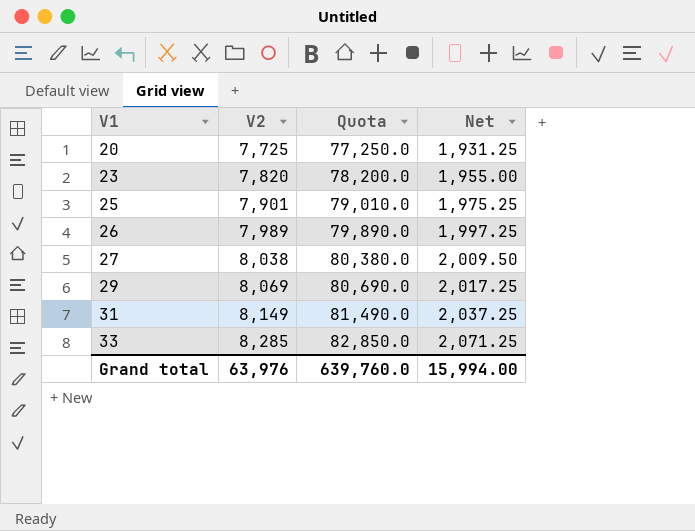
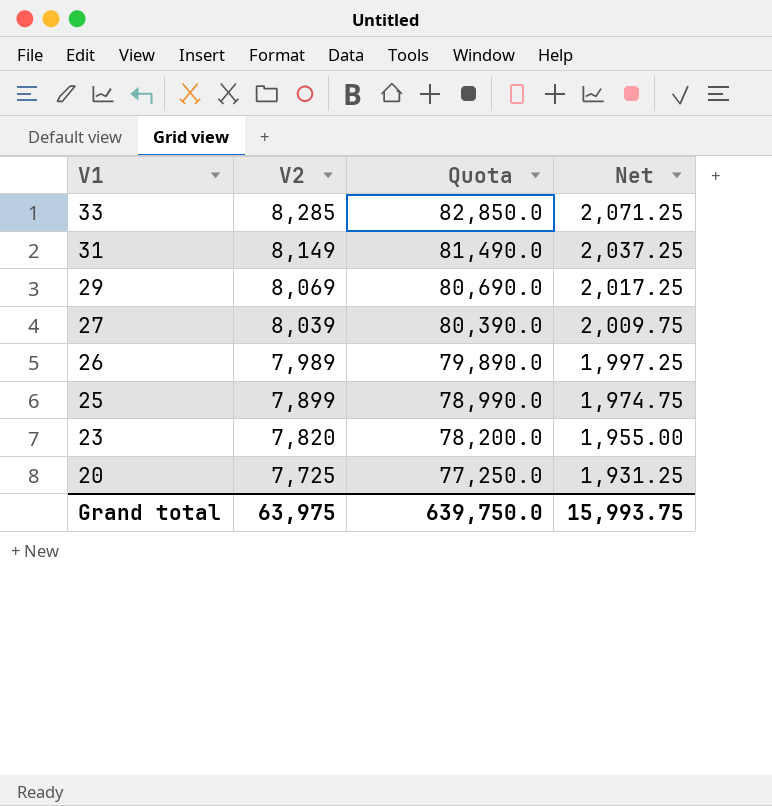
row order: V1 ascending -> V1 descending
27 | V2: 8,038 -> 8,039
27 | Quota: 80,380.0 -> 80,390.0
27 | Net: 2,009.50 -> 2,009.75
25 | V2: 7,901 -> 7,899
25 | Quota: 79,010.0 -> 78,990.0
25 | Net: 1,975.25 -> 1,974.75
Grand total | V2: 63,976 -> 63,975
Grand total | Quota: 639,760.0 -> 639,750.0
Grand total | Net: 15,994.00 -> 15,993.75

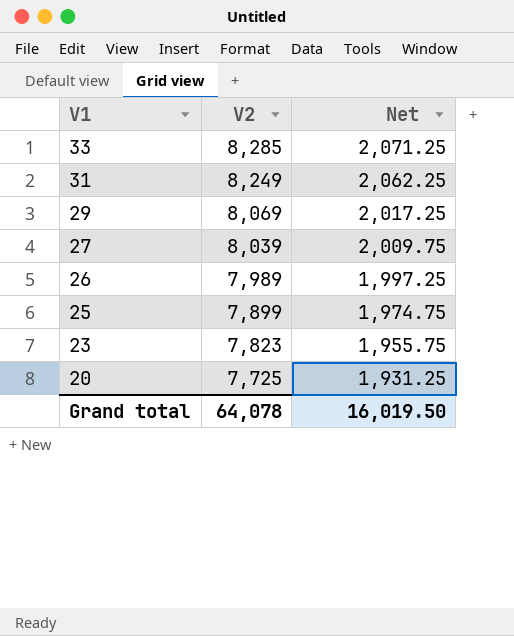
column Quota | formula: [V2] * 10 -> none
31 | V2: 8,149 -> 8,249
31 | Net: 2,037.25 -> 2,062.25
23 | V2: 7,820 -> 7,823
23 | Net: 1,955.00 -> 1,955.75
Grand total | V2: 63,975 -> 64,078
Grand total | Net: 15,993.75 -> 16,019.50

